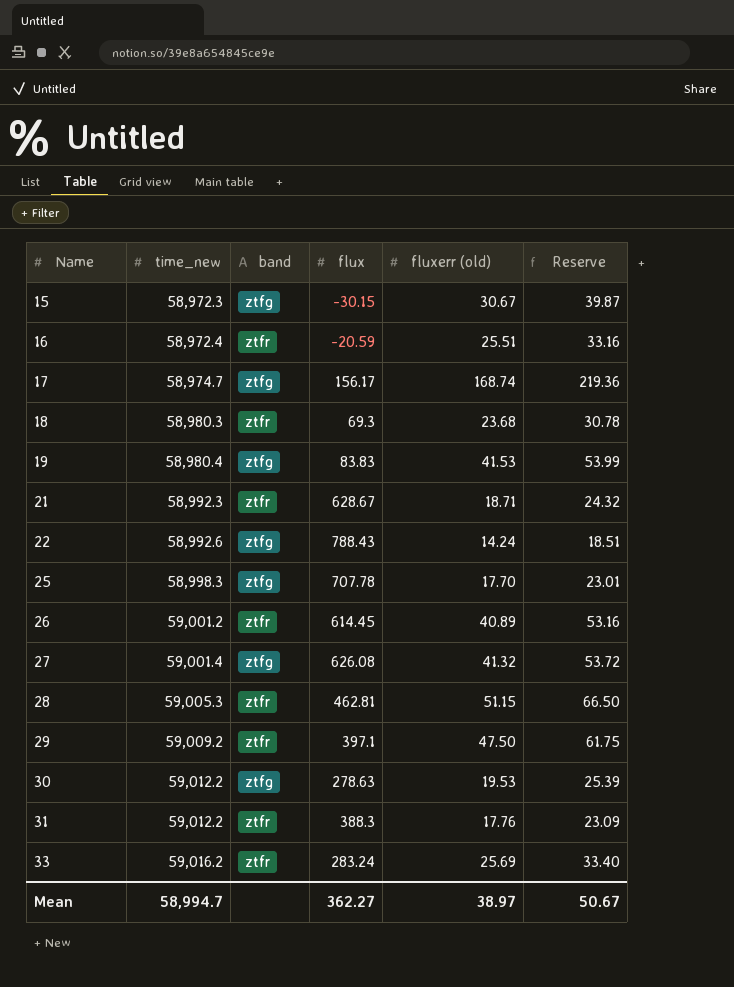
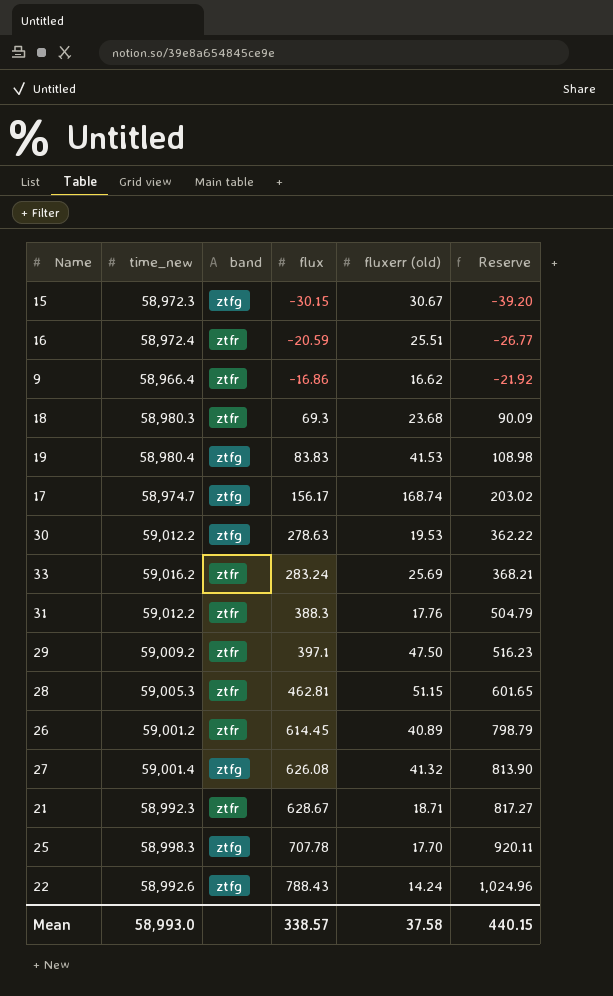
row order: Name ascending -> flux ascending
column Reserve | formula: [fluxerr (old)] * 1.3 -> [flux] * 1.3
row 9: none -> 58,966.4 | ztfr | -16.86 | 16.62 | -21.92
Mean | time_new: 58,994.7 -> 58,993.0
Mean | flux: 362.27 -> 338.57
Mean | fluxerr (old): 38.97 -> 37.58
Mean | Reserve: 50.67 -> 440.15

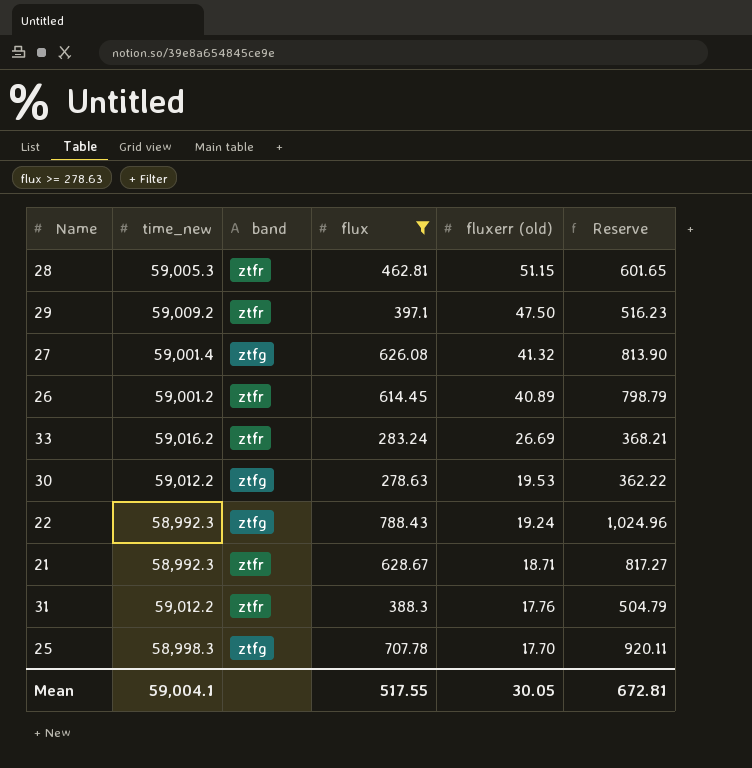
filter: none -> flux >= 278.63
row order: flux ascending -> fluxerr (old) descending
33 | fluxerr (old): 25.69 -> 26.69
22 | time_new: 58,992.6 -> 58,992.3
22 | fluxerr (old): 14.24 -> 19.24
Mean | time_new: 58,993.0 -> 59,004.1
Mean | flux: 338.57 -> 517.55
Mean | fluxerr (old): 37.58 -> 30.05
Mean | Reserve: 440.15 -> 672.81

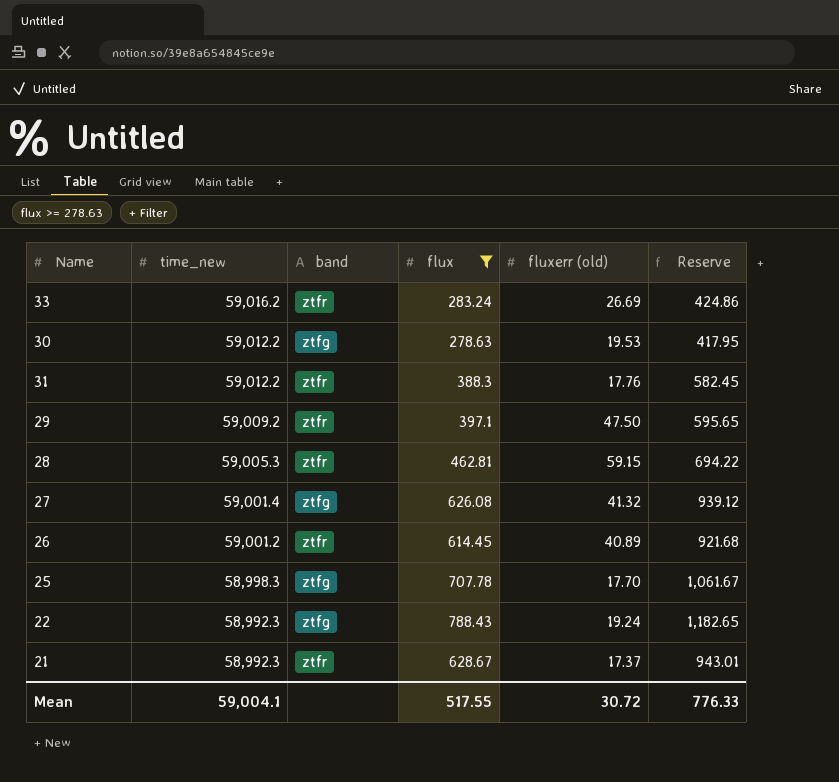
row order: fluxerr (old) descending -> time_new descending
column Reserve | formula: [flux] * 1.3 -> [flux] * 1.5
28 | fluxerr (old): 51.15 -> 59.15
21 | fluxerr (old): 18.71 -> 17.37
Mean | fluxerr (old): 30.05 -> 30.72
Mean | Reserve: 672.81 -> 776.33

